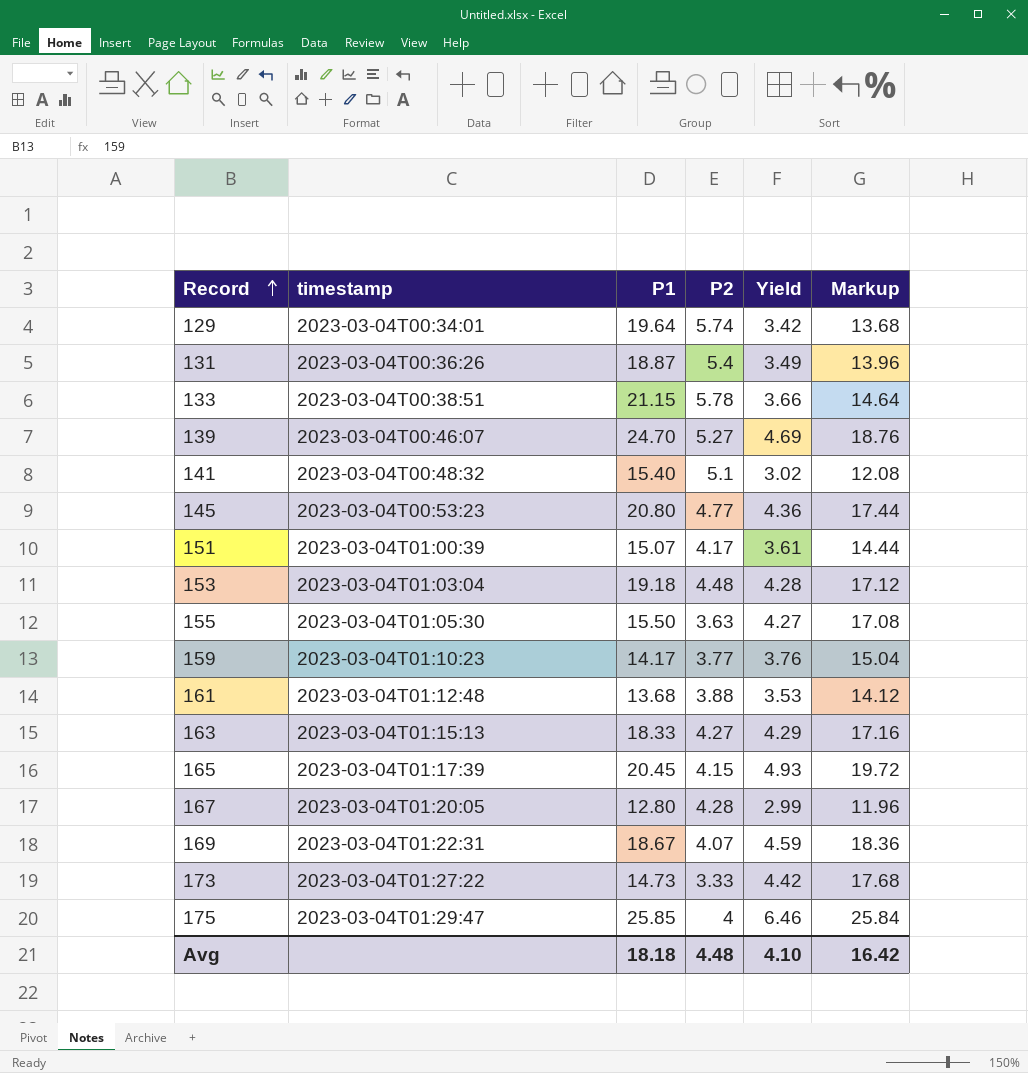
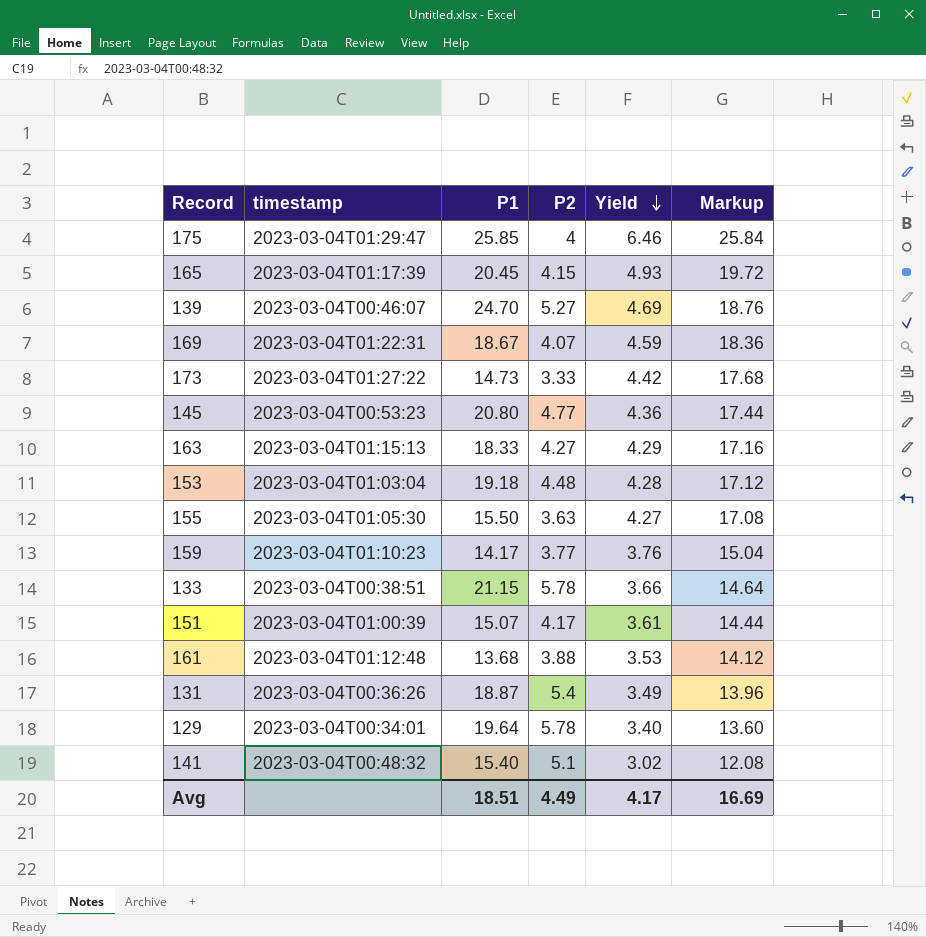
row order: Record ascending -> Yield descending
row 167: 2023-03-04T01:20:05 | 12.80 | 4.28 | 2.99 | 11.96 -> none
129 | P2: 5.74 -> 5.78
129 | Yield: 3.42 -> 3.40
129 | Markup: 13.68 -> 13.60
Avg | P1: 18.18 -> 18.51
Avg | P2: 4.48 -> 4.49
Avg | Yield: 4.10 -> 4.17
Avg | Markup: 16.42 -> 16.69

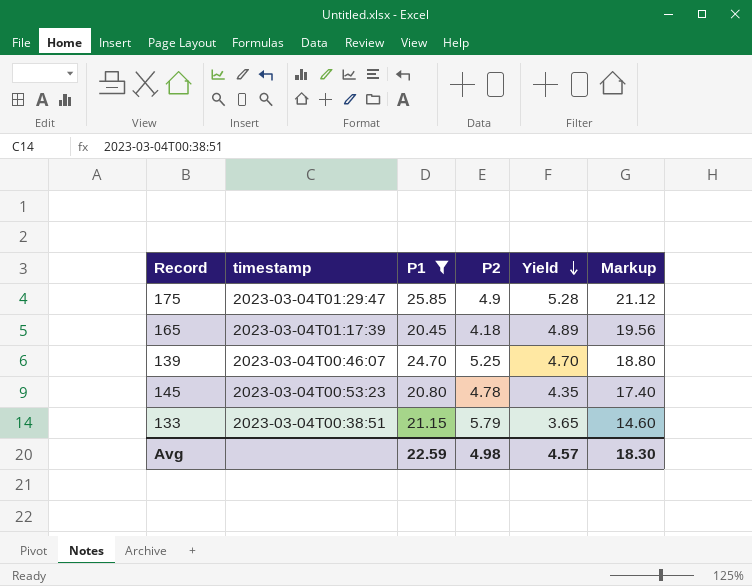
filter: none -> P1 >= 20.45
175 | P2: 4 -> 4.9
175 | Yield: 6.46 -> 5.28
175 | Markup: 25.84 -> 21.12
165 | P2: 4.15 -> 4.18
165 | Yield: 4.93 -> 4.89
165 | Markup: 19.72 -> 19.56
139 | P2: 5.27 -> 5.25
139 | Yield: 4.69 -> 4.70
139 | Markup: 18.76 -> 18.80
145 | P2: 4.77 -> 4.78
145 | Yield: 4.36 -> 4.35
145 | Markup: 17.44 -> 17.40
133 | P2: 5.78 -> 5.79
133 | Yield: 3.66 -> 3.65
133 | Markup: 14.64 -> 14.60
Avg | P1: 18.51 -> 22.59
Avg | P2: 4.49 -> 4.98
Avg | Yield: 4.17 -> 4.57
Avg | Markup: 16.69 -> 18.30

